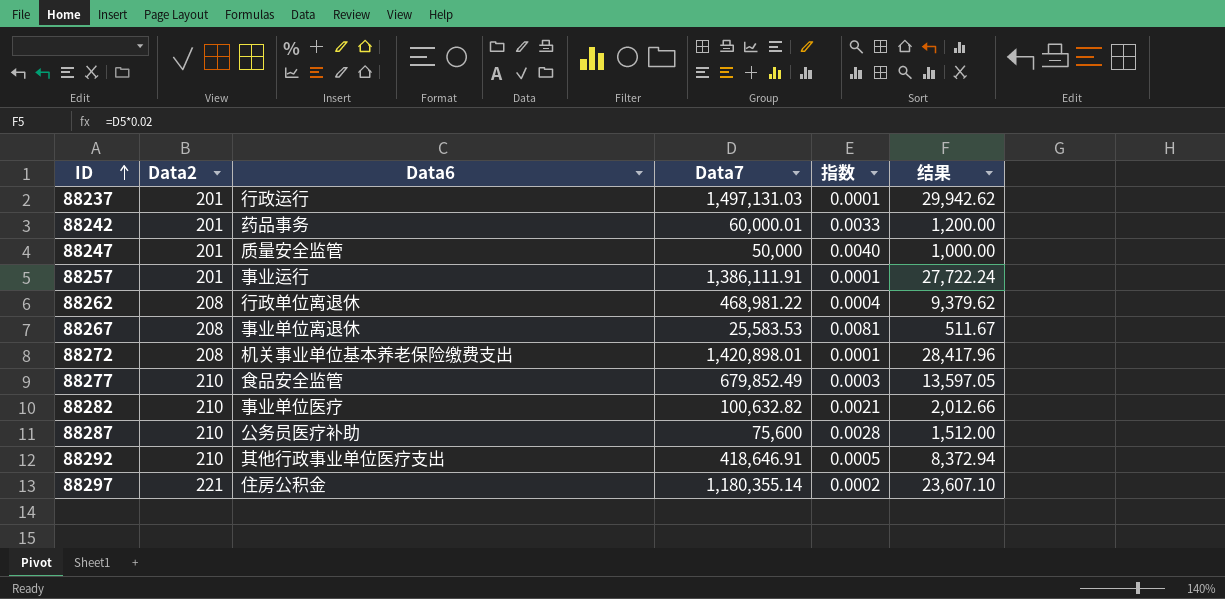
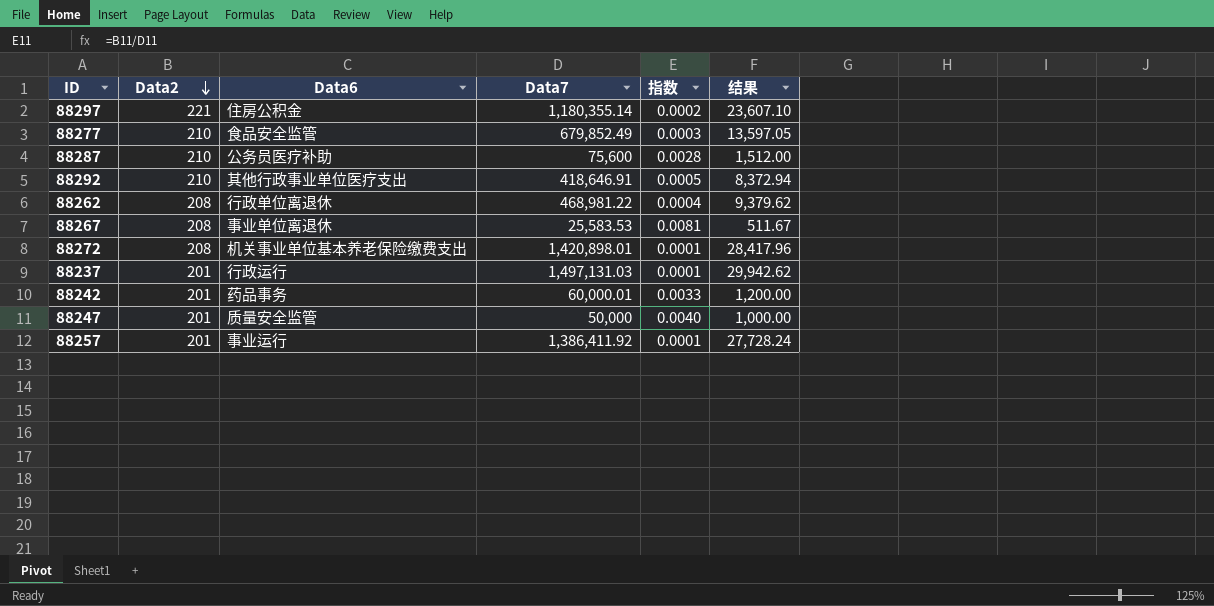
row order: ID ascending -> Data2 descending
row 88282: 210 | 事业单位医疗 | 100,632.82 | 0.0021 | 2,012.66 -> none
88257 | Data7: 1,386,111.91 -> 1,386,411.92
88257 | 结果: 27,722.24 -> 27,728.24

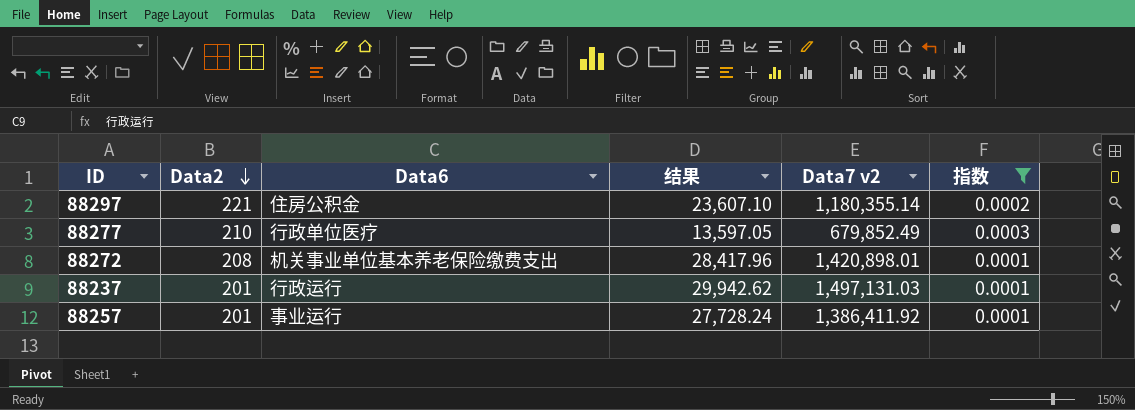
filter: none -> 指数 <= 0.0003
column 结果 | position: 6 -> 4
column name: Data7 -> Data7 v2
88277 | Data6: 食品安全监管 -> 行政单位医疗

